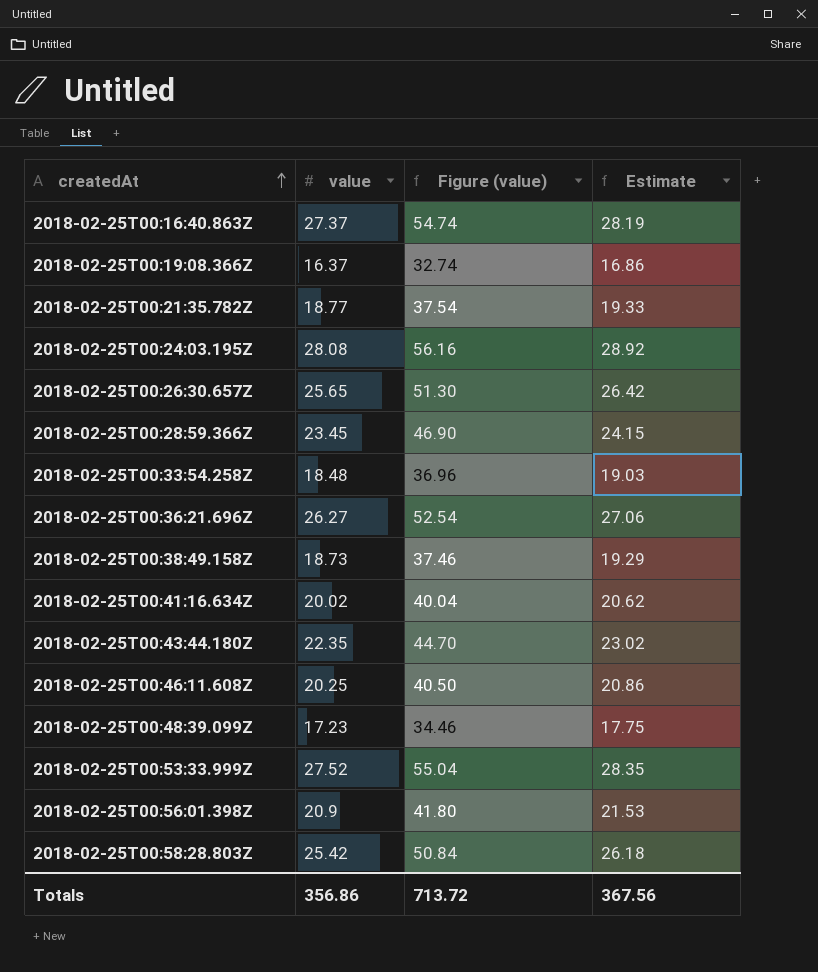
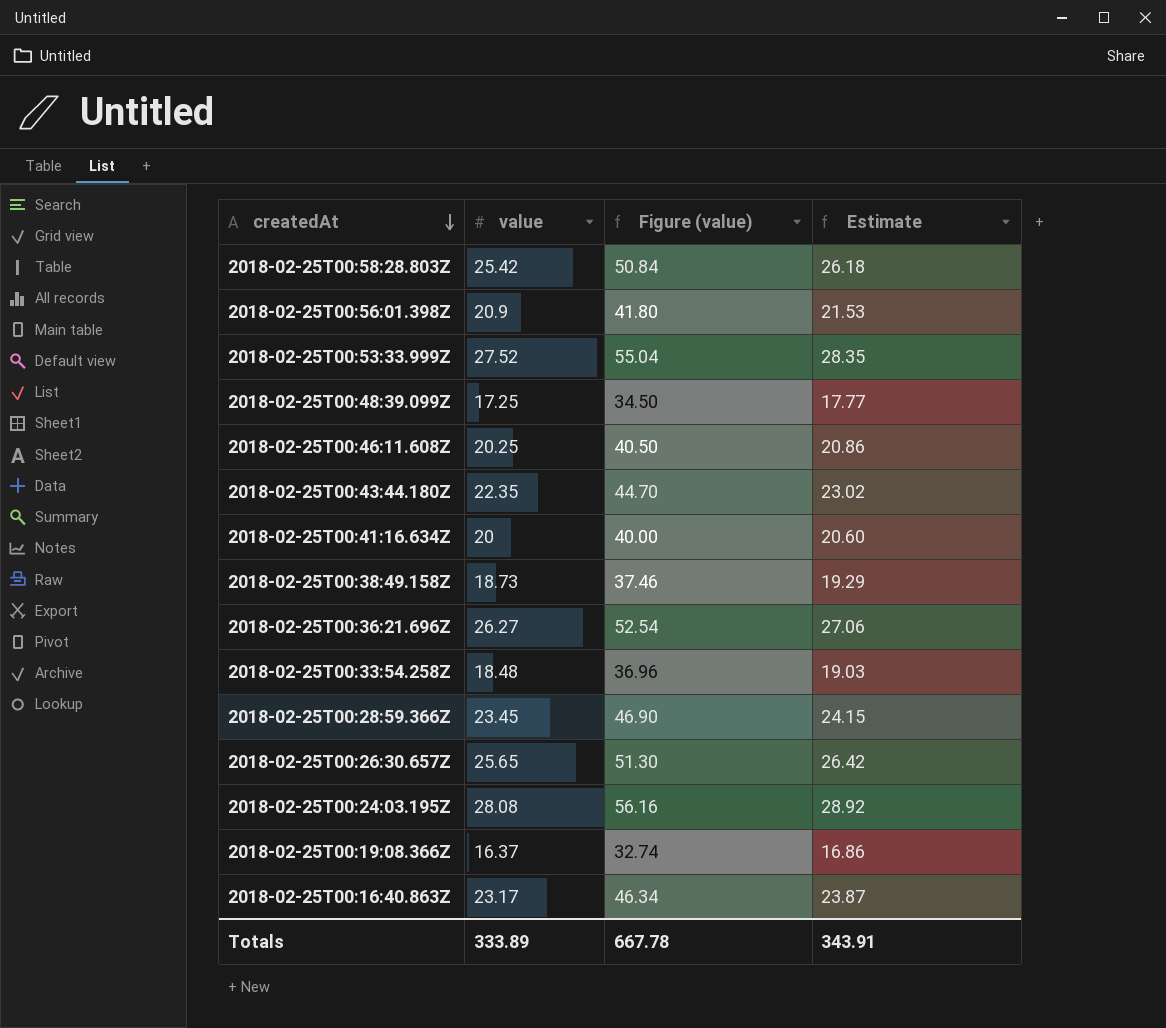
row order: createdAt ascending -> createdAt descending
row 2018-02-25T00:21:35.782Z: 18.77 | 37.54 | 19.33 -> none
2018-02-25T00:48:39.099Z | value: 17.23 -> 17.25
2018-02-25T00:48:39.099Z | Figure (value): 34.46 -> 34.50
2018-02-25T00:48:39.099Z | Estimate: 17.75 -> 17.77
2018-02-25T00:41:16.634Z | value: 20.02 -> 20
2018-02-25T00:41:16.634Z | Figure (value): 40.04 -> 40.00
2018-02-25T00:41:16.634Z | Estimate: 20.62 -> 20.60
2018-02-25T00:16:40.863Z | value: 27.37 -> 23.17
2018-02-25T00:16:40.863Z | Figure (value): 54.74 -> 46.34
2018-02-25T00:16:40.863Z | Estimate: 28.19 -> 23.87
Totals | value: 356.86 -> 333.89
Totals | Figure (value): 713.72 -> 667.78
Totals | Estimate: 367.56 -> 343.91

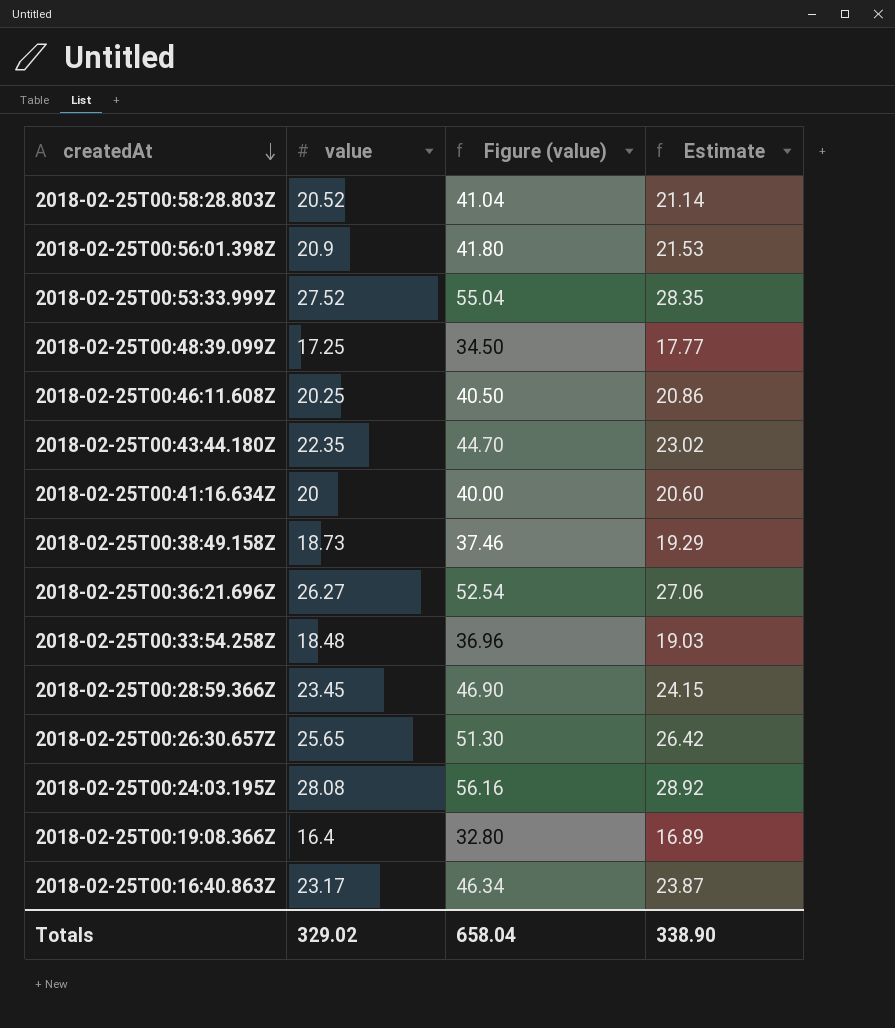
2018-02-25T00:58:28.803Z | value: 25.42 -> 20.52
2018-02-25T00:58:28.803Z | Figure (value): 50.84 -> 41.04
2018-02-25T00:58:28.803Z | Estimate: 26.18 -> 21.14
2018-02-25T00:19:08.366Z | value: 16.37 -> 16.4
2018-02-25T00:19:08.366Z | Figure (value): 32.74 -> 32.80
2018-02-25T00:19:08.366Z | Estimate: 16.86 -> 16.89
Totals | value: 333.89 -> 329.02
Totals | Figure (value): 667.78 -> 658.04
Totals | Estimate: 343.91 -> 338.90

